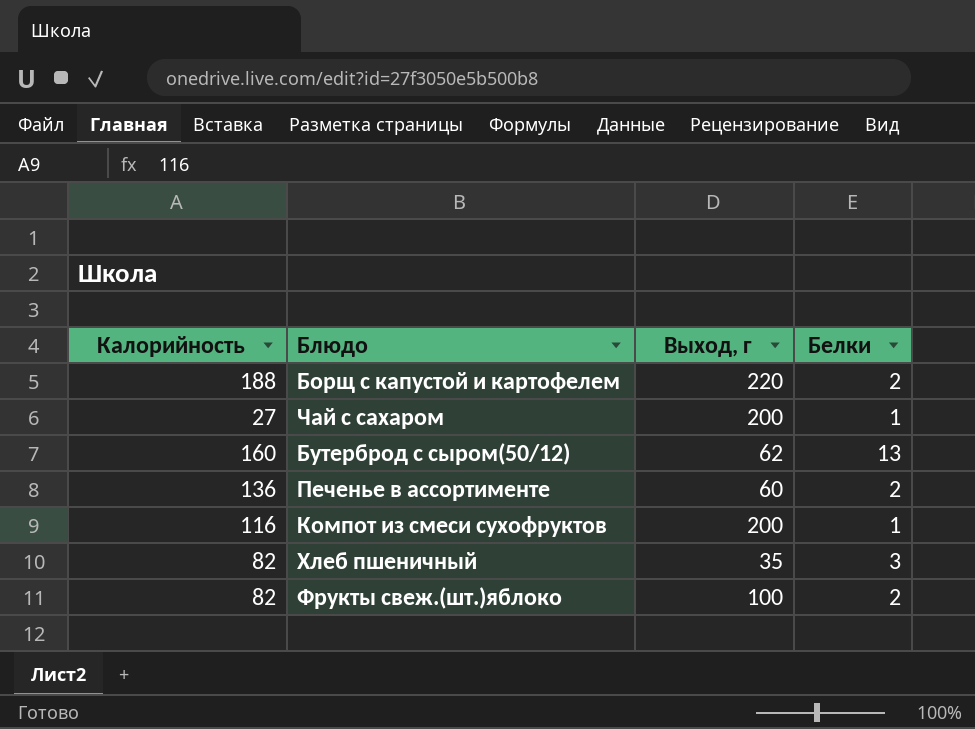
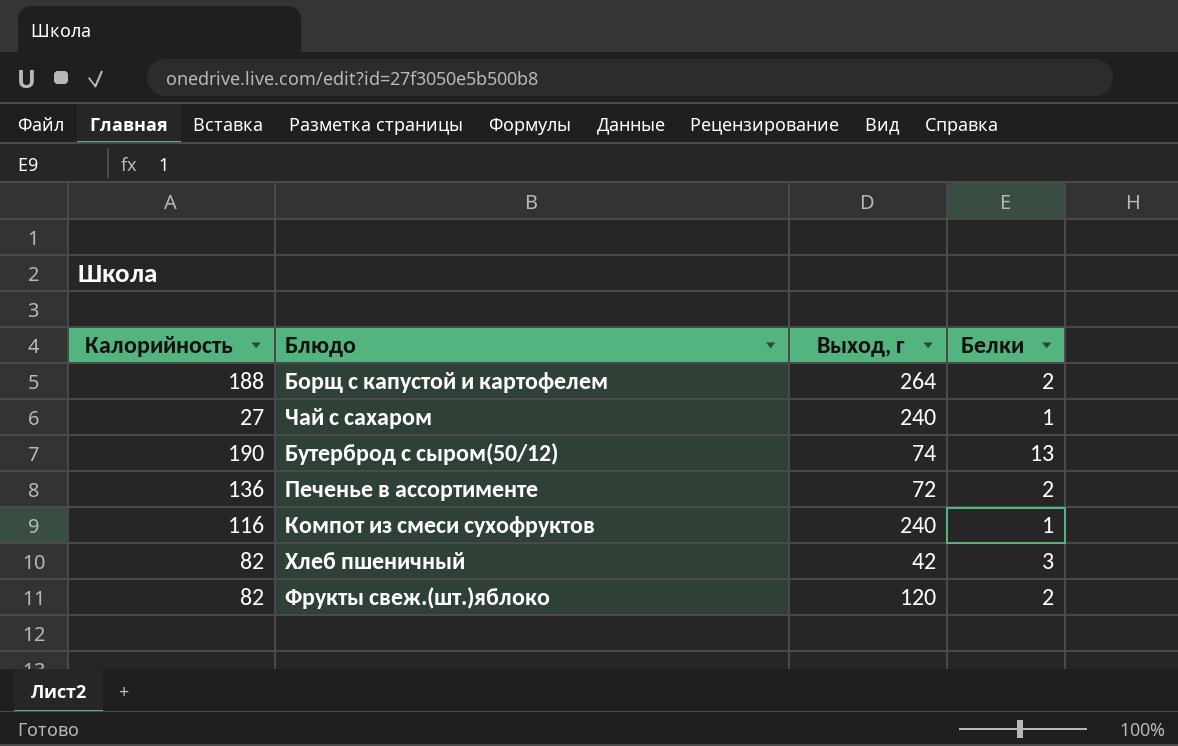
Борщ с капустой и картофелем | Выход, г: 220 -> 264
Чай с сахаром | Выход, г: 200 -> 240
Бутерброд с сыром(50/12) | Калорийность: 160 -> 190
Бутерброд с сыром(50/12) | Выход, г: 62 -> 74
Печенье в ассортименте | Выход, г: 60 -> 72
Компот из смеси сухофруктов | Выход, г: 200 -> 240
Хлеб пшеничный | Выход, г: 35 -> 42
Фрукты свеж.(шт.)яблоко | Выход, г: 100 -> 120

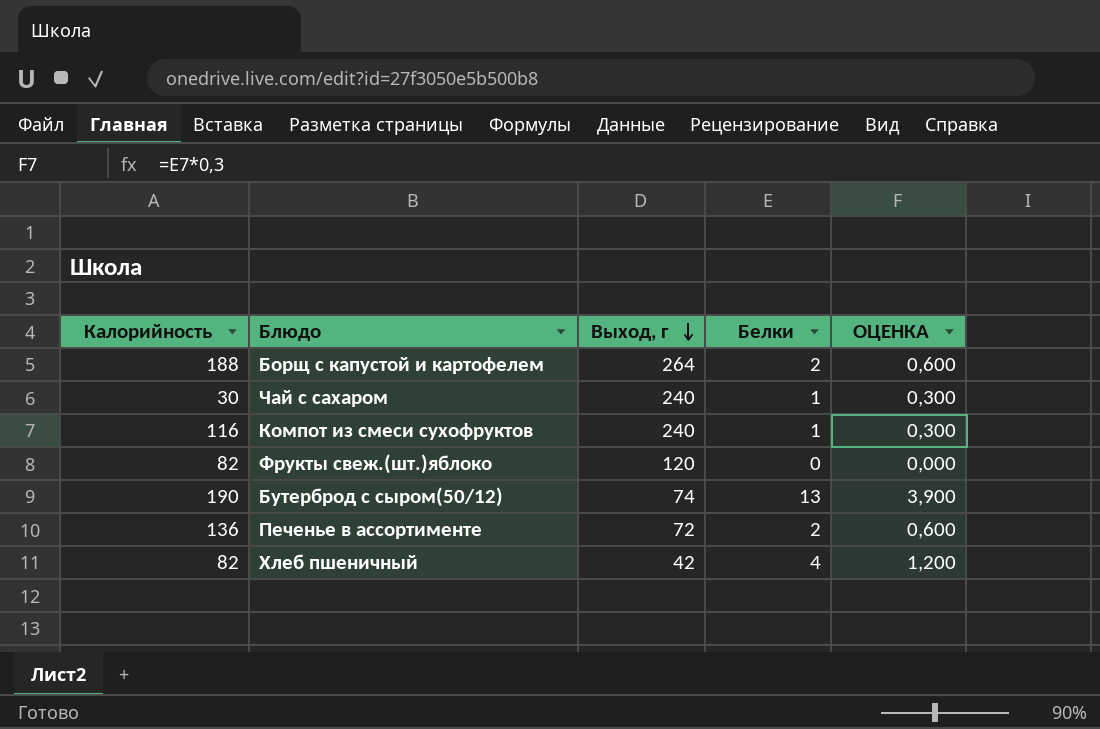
row order: none -> Выход, г descending
column ОЦЕНКА | formula: none -> [Белки] * 0,3
Чай с сахаром | Калорийность: 27 -> 30
Фрукты свеж.(шт.)яблоко | Белки: 2 -> 0
Хлеб пшеничный | Белки: 3 -> 4

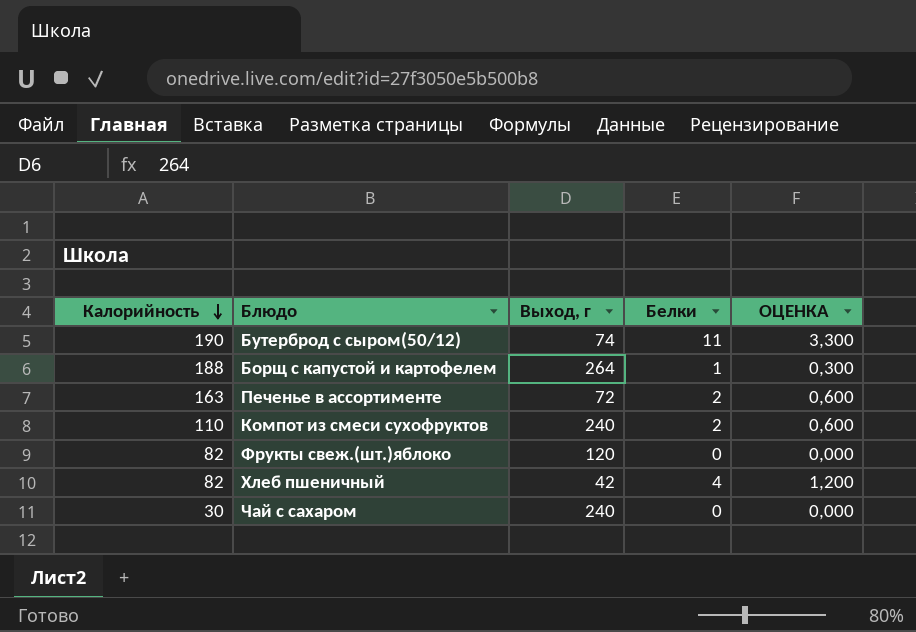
row order: Выход, г descending -> Калорийность descending
Бутерброд с сыром(50/12) | Белки: 13 -> 11
Бутерброд с сыром(50/12) | ОЦЕНКА: 3,900 -> 3,300
Борщ с капустой и картофелем | Белки: 2 -> 1
Борщ с капустой и картофелем | ОЦЕНКА: 0,600 -> 0,300
Печенье в ассортименте | Калорийность: 136 -> 163
Компот из смеси сухофруктов | Калорийность: 116 -> 110
Компот из смеси сухофруктов | Белки: 1 -> 2
Компот из смеси сухофруктов | ОЦЕНКА: 0,300 -> 0,600
Чай с сахаром | Белки: 1 -> 0
Чай с сахаром | ОЦЕНКА: 0,300 -> 0,000

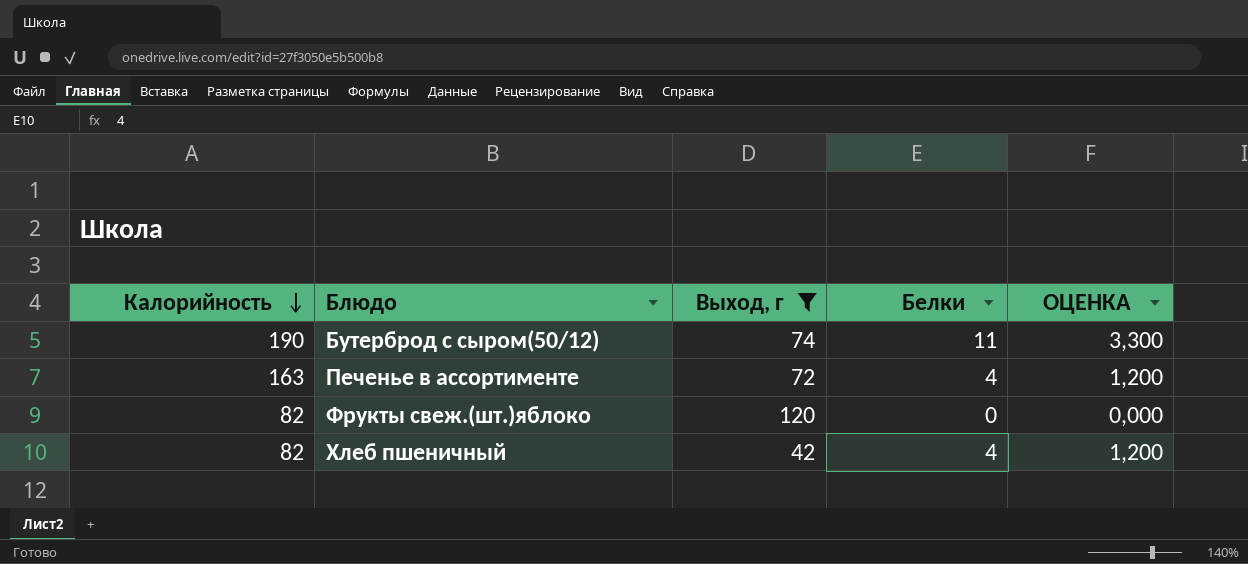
filter: none -> Выход, г <= 120
Печенье в ассортименте | Белки: 2 -> 4
Печенье в ассортименте | ОЦЕНКА: 0,600 -> 1,200

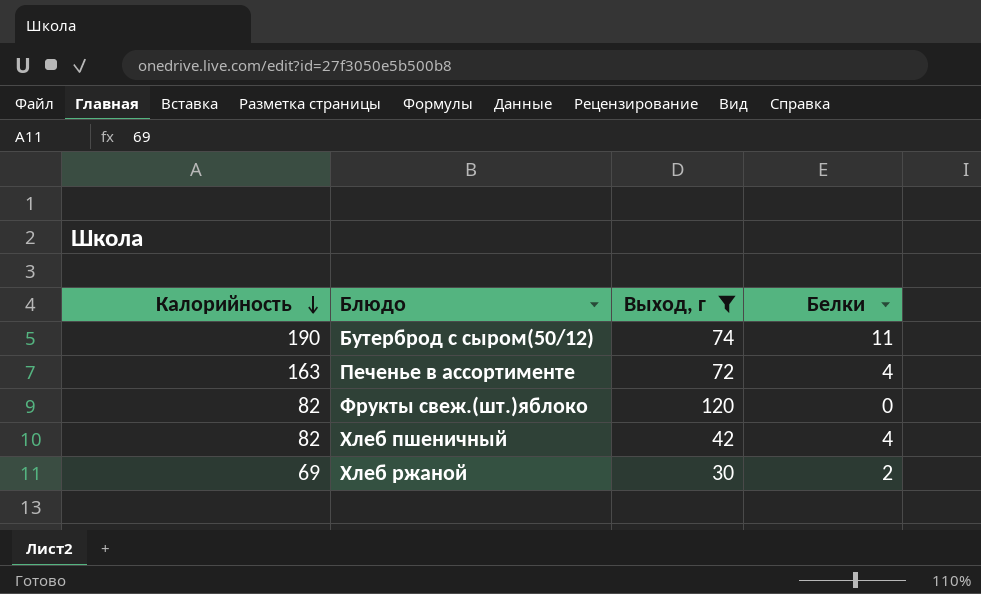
column ОЦЕНКА | formula: [Белки] * 0,3 -> none
row Хлеб ржаной: none -> 69 | 30 | 2

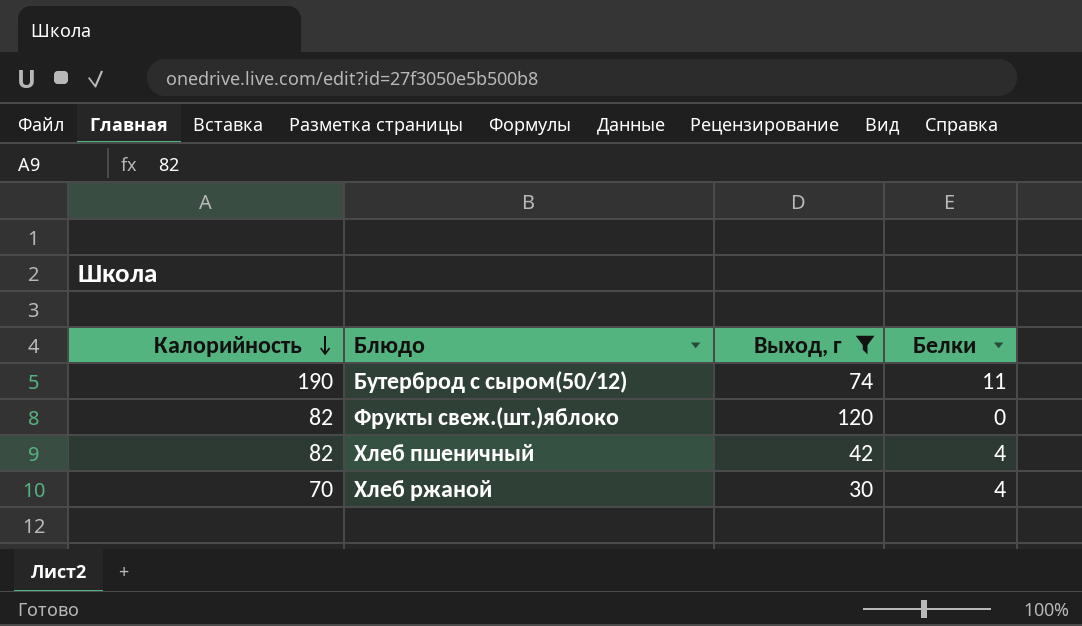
row Печенье в ассортименте: 163 | 72 | 4 -> none
Хлеб ржаной | Калорийность: 69 -> 70
Хлеб ржаной | Белки: 2 -> 4

